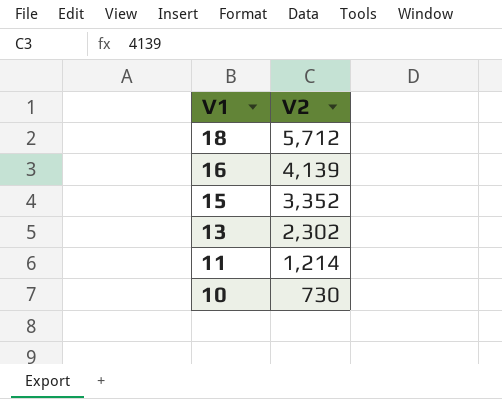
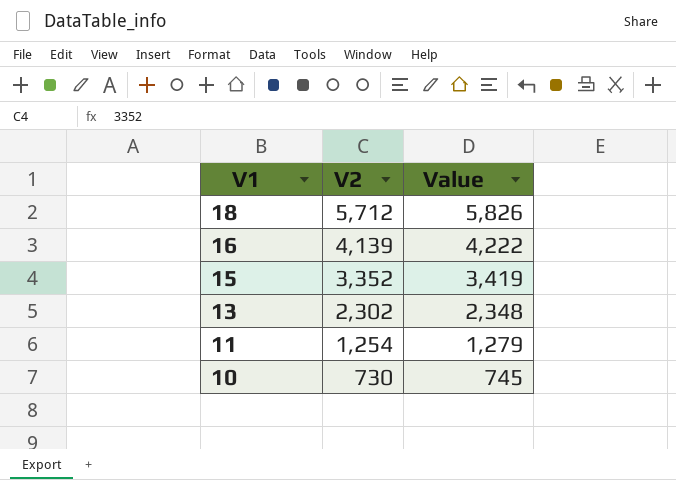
column Value | formula: none -> [V2] * 1.02
11 | V2: 1,214 -> 1,254

